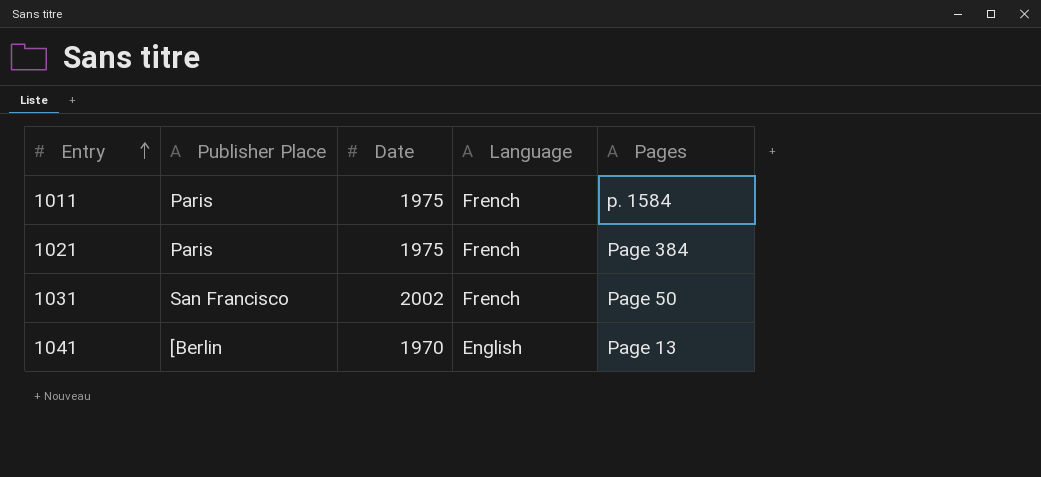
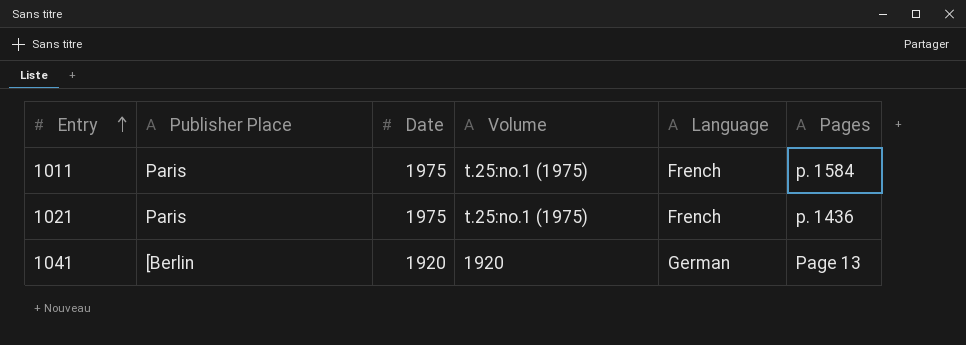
column Volume | position: none -> 4
row 1031: San Francisco | 2002 | French | Page 50 -> none
1021 | Pages: Page 384 -> p. 1436
1041 | Date: 1970 -> 1920
1041 | Language: English -> German

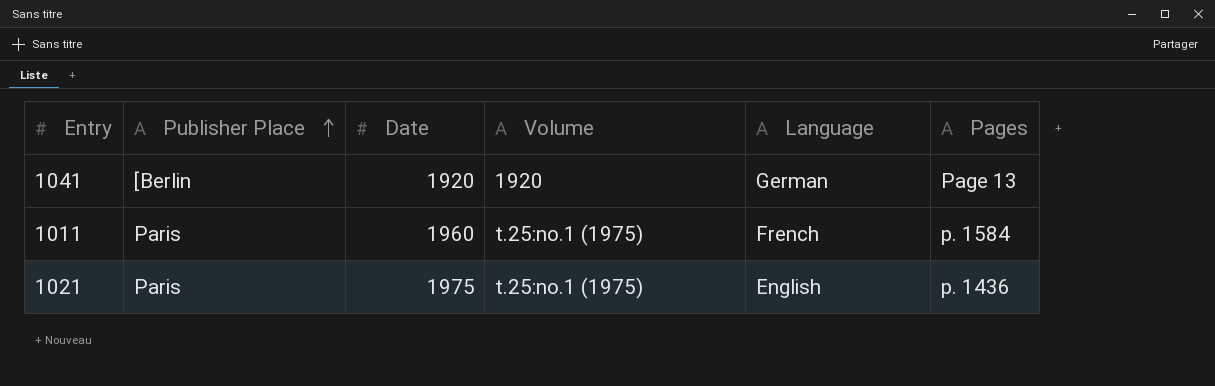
row order: Entry ascending -> Publisher Place ascending
1011 | Date: 1975 -> 1960
1021 | Language: French -> English

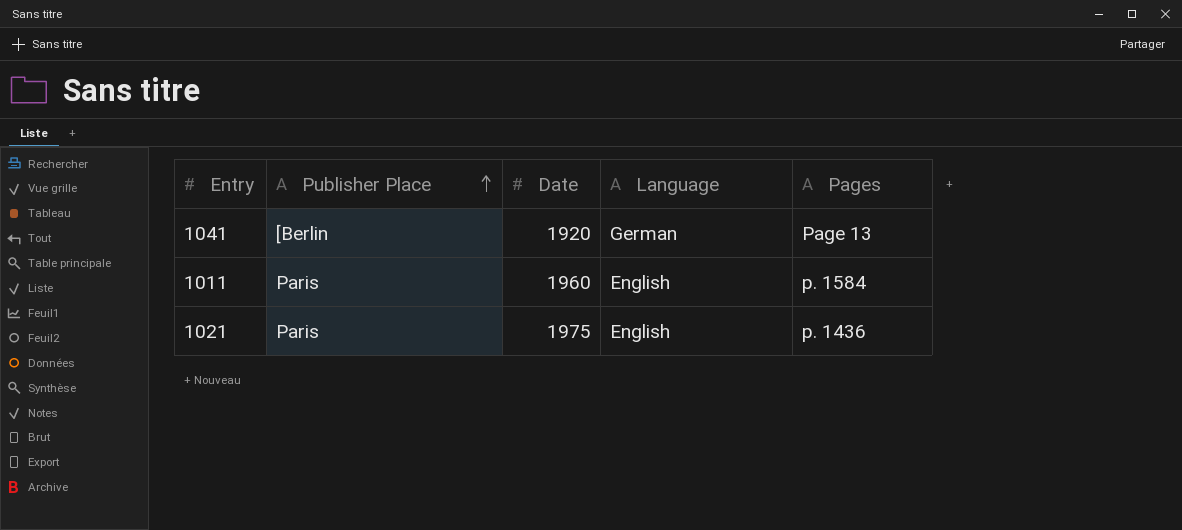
column Volume | position: 4 -> none
1011 | Language: French -> English

